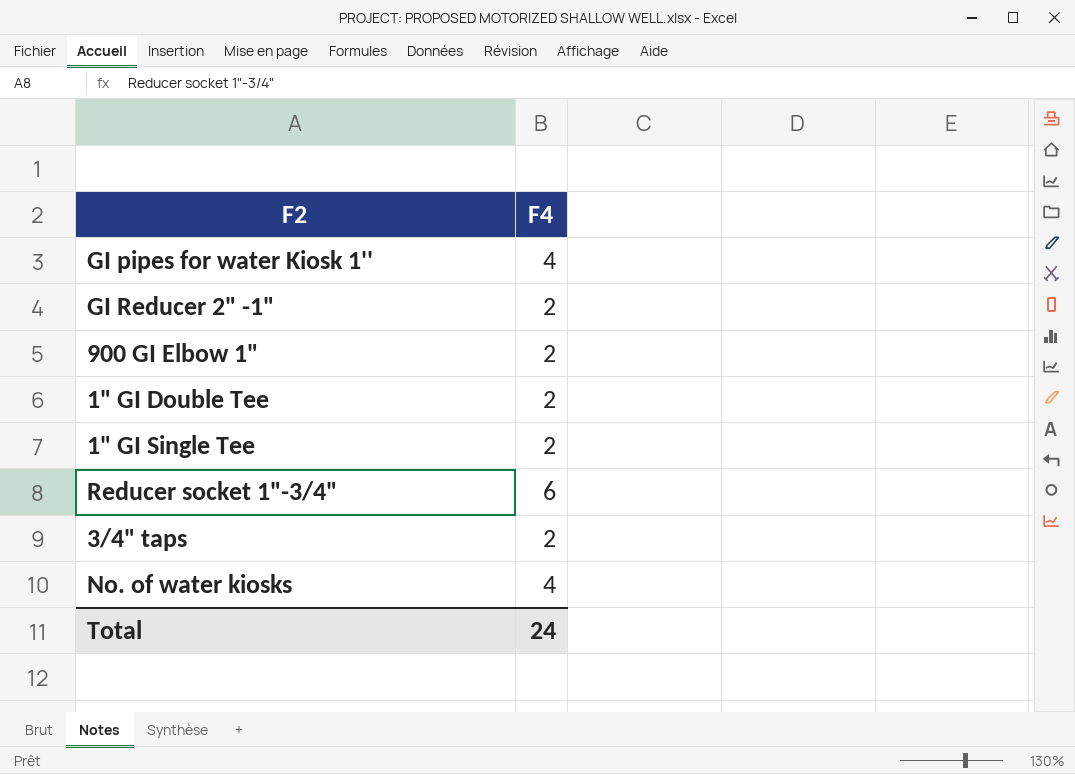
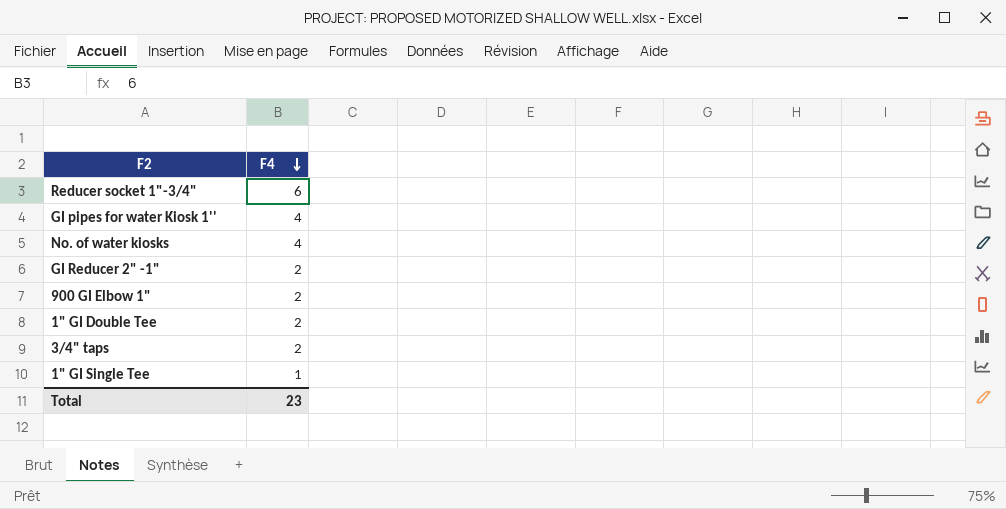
row order: none -> F4 descending
1" GI Single Tee | F4: 2 -> 1
Total | F4: 24 -> 23

